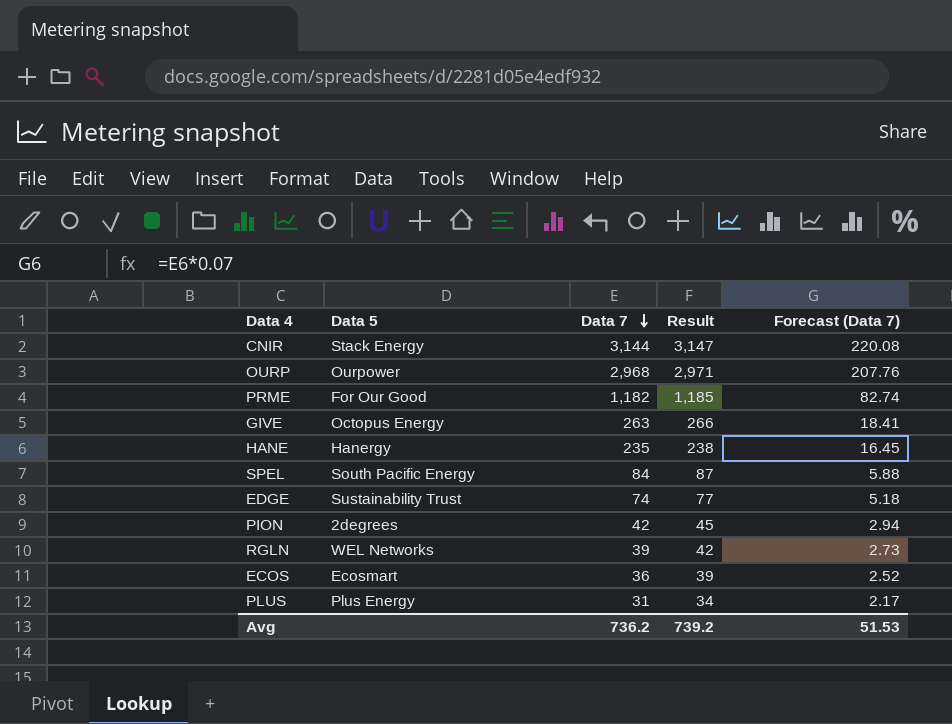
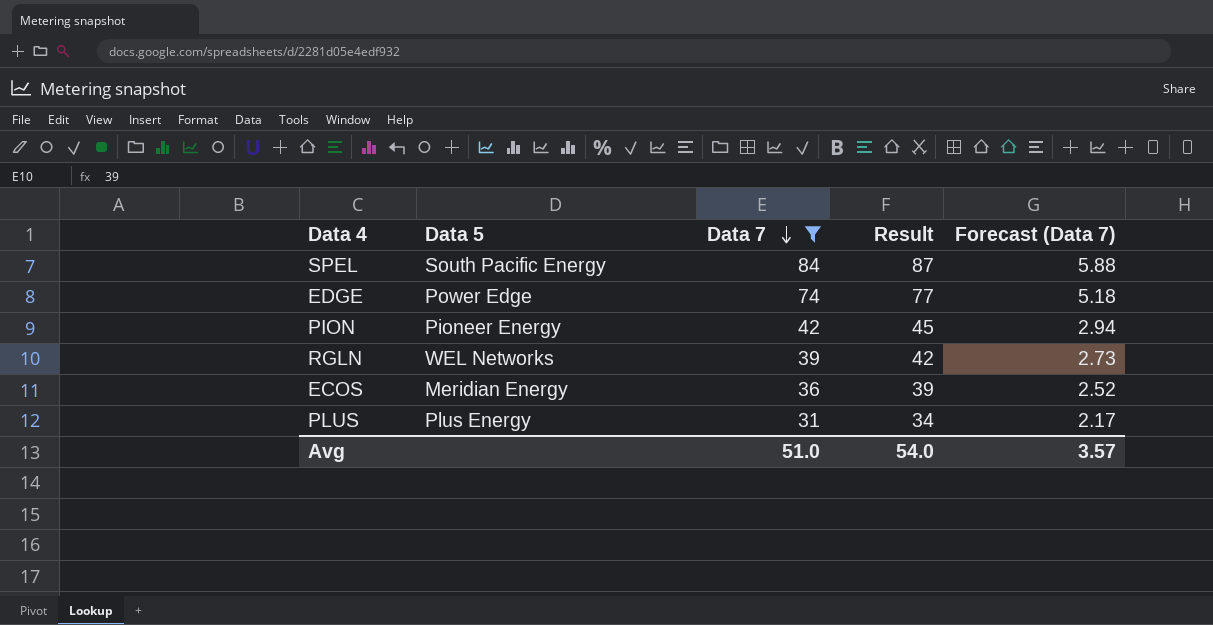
filter: none -> Data 7 <= 84
EDGE | Data 5: Sustainability Trust -> Power Edge
PION | Data 5: 2degrees -> Pioneer Energy
ECOS | Data 5: Ecosmart -> Meridian Energy
Avg | Data 7: 736.2 -> 51.0
Avg | Result: 739.2 -> 54.0
Avg | Forecast (Data 7): 51.53 -> 3.57

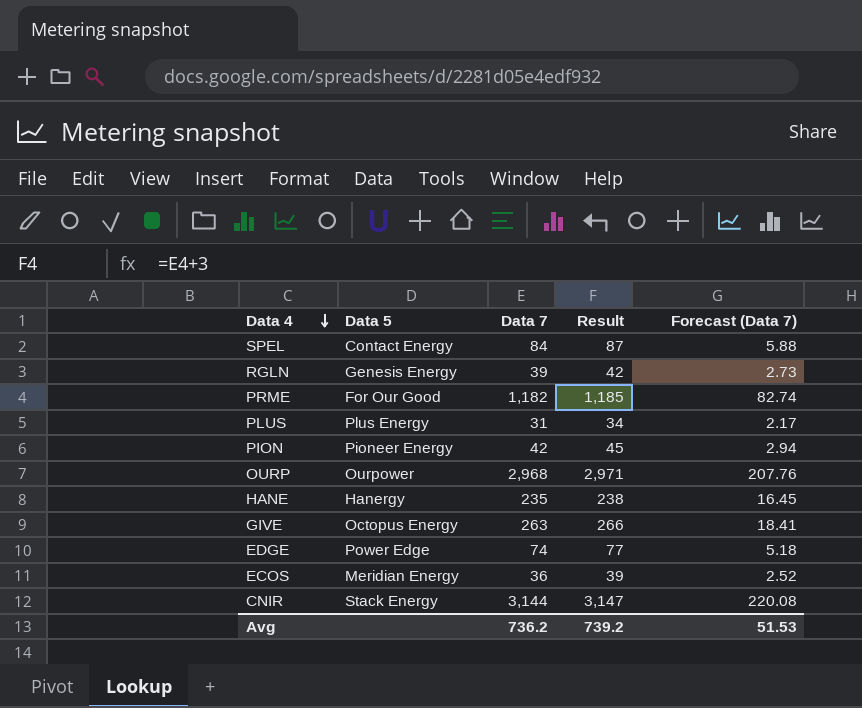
filter: Data 7 <= 84 -> none
row order: Data 7 descending -> Data 4 descending
SPEL | Data 5: South Pacific Energy -> Contact Energy
RGLN | Data 5: WEL Networks -> Genesis Energy
Avg | Data 7: 51.0 -> 736.2
Avg | Result: 54.0 -> 739.2
Avg | Forecast (Data 7): 3.57 -> 51.53

